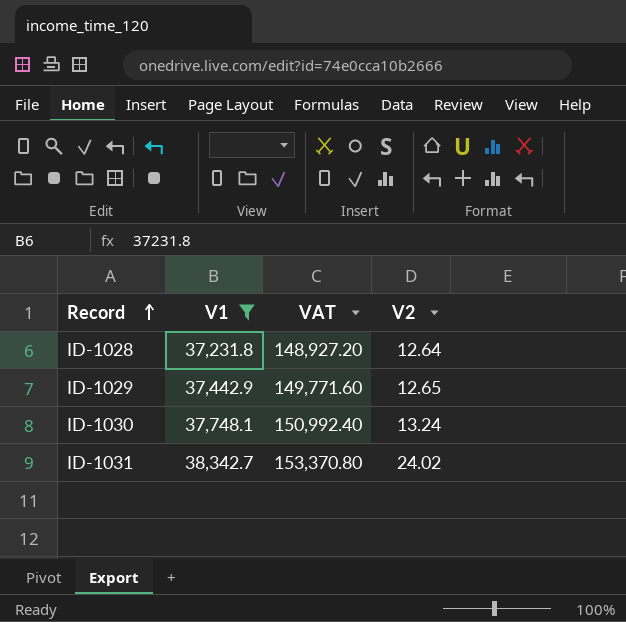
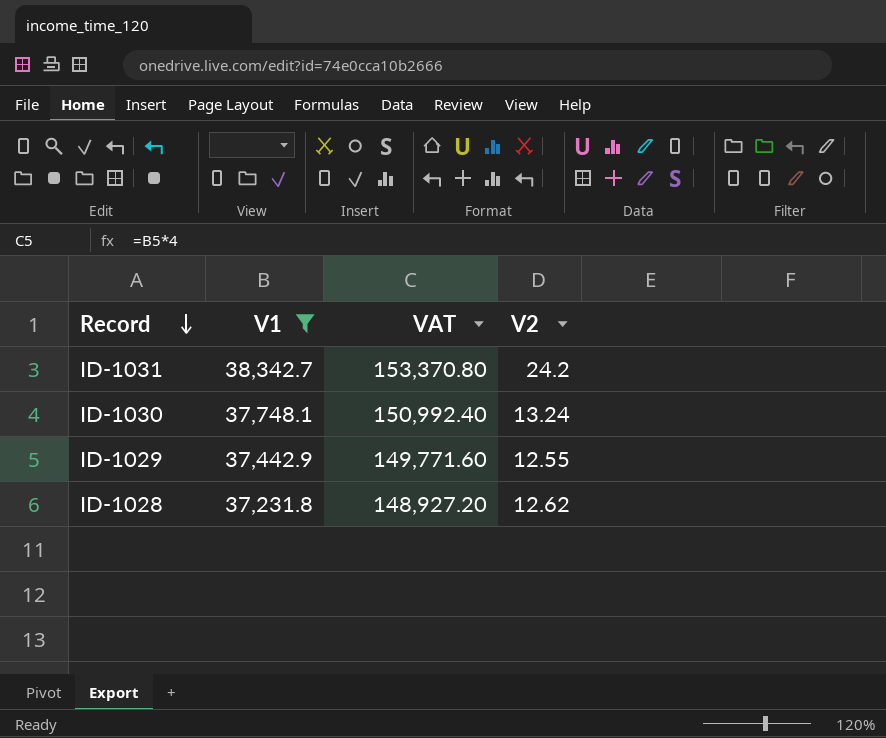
row order: Record ascending -> Record descending
ID-1031 | V2: 24.02 -> 24.2
ID-1029 | V2: 12.65 -> 12.55
ID-1028 | V2: 12.64 -> 12.62

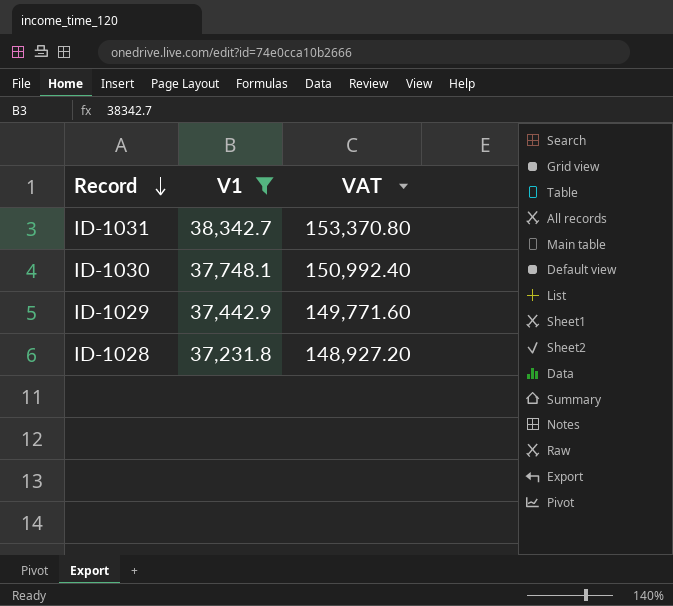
column V2 | position: 4 -> none

